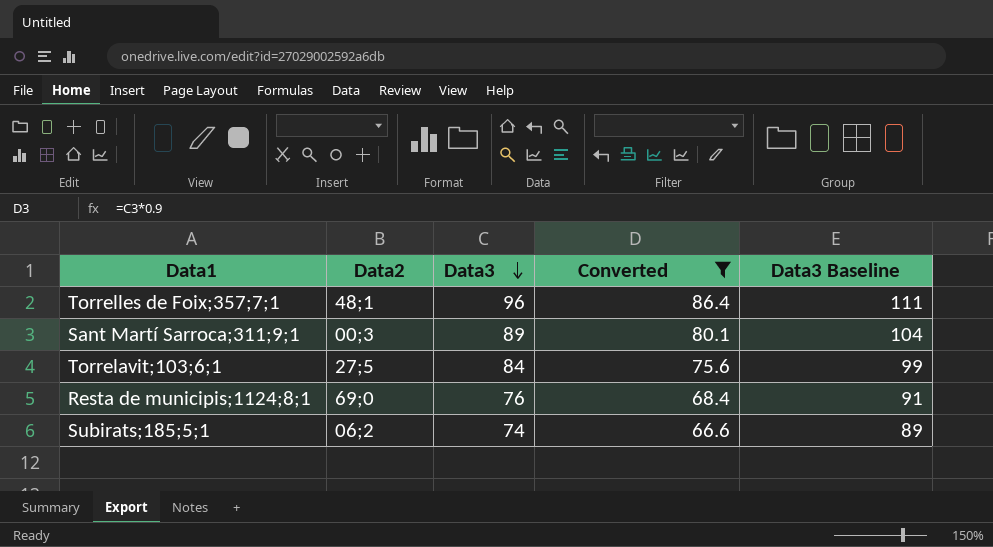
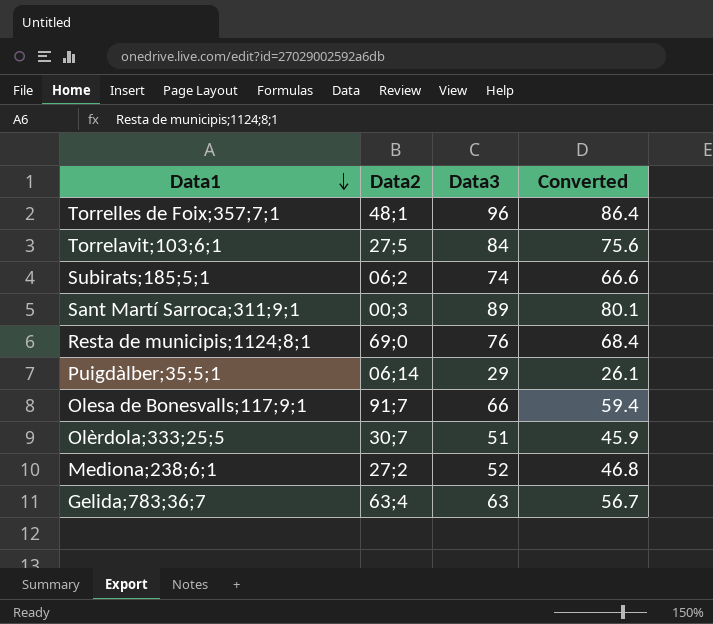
filter: Converted >= 66.6 -> none
row order: Data3 descending -> Data1 descending
column Data3 Baseline | formula: [Data3] + 15 -> none

